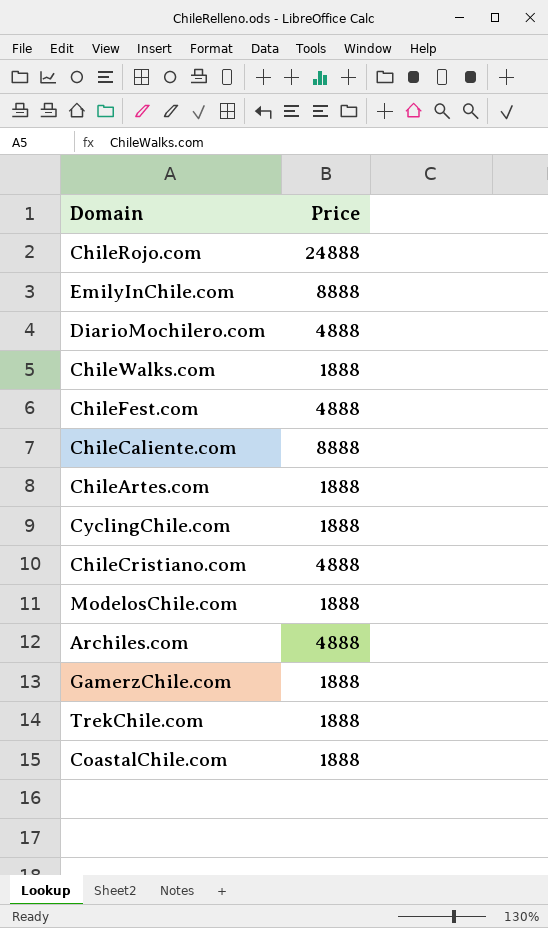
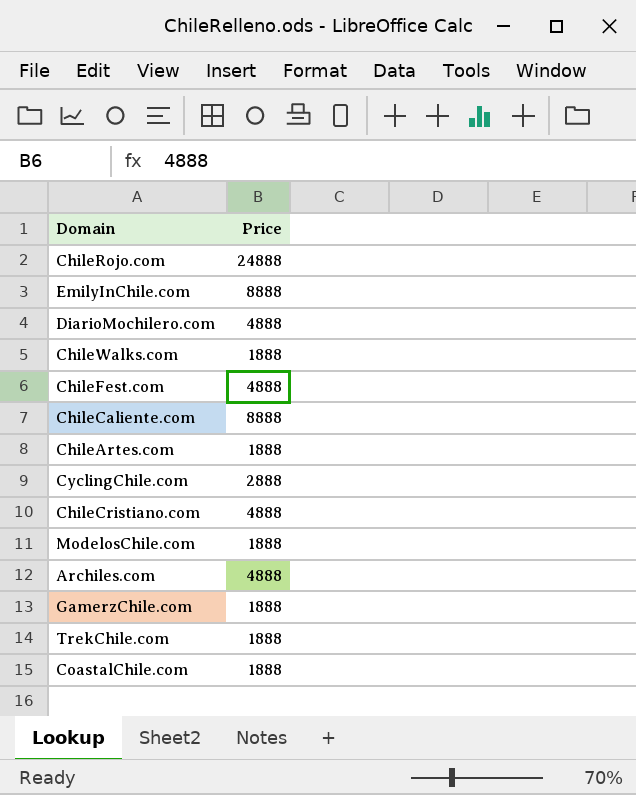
CyclingChile.com | Price: 1888 -> 2888

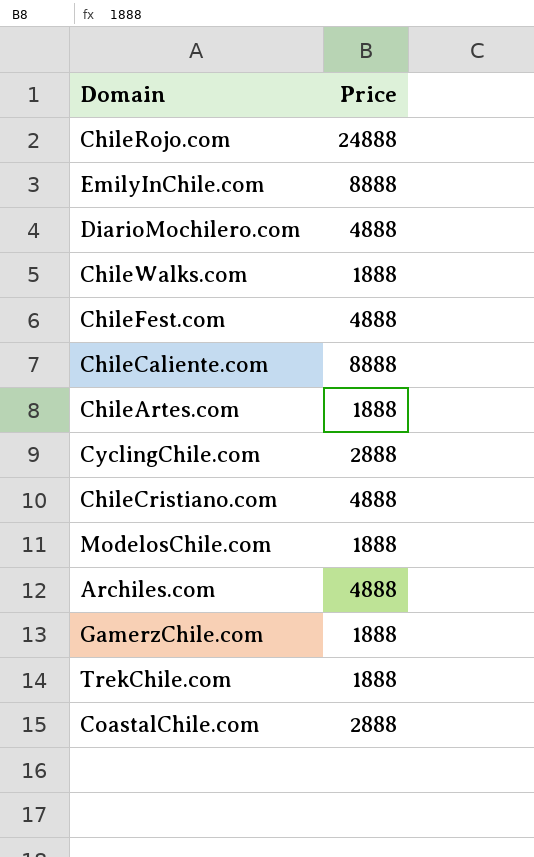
CoastalChile.com | Price: 1888 -> 2888

